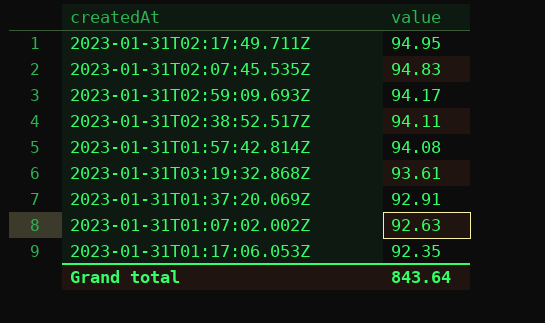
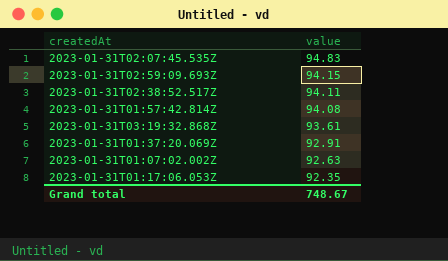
row 2023-01-31T02:17:49.711Z: 94.95 -> none
2023-01-31T02:59:09.693Z | value: 94.17 -> 94.15
Grand total | value: 843.64 -> 748.67

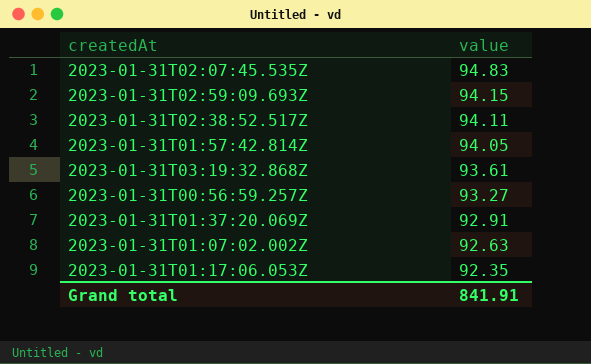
2023-01-31T01:57:42.814Z | value: 94.08 -> 94.05
row 2023-01-31T00:56:59.257Z: none -> 93.27
Grand total | value: 748.67 -> 841.91

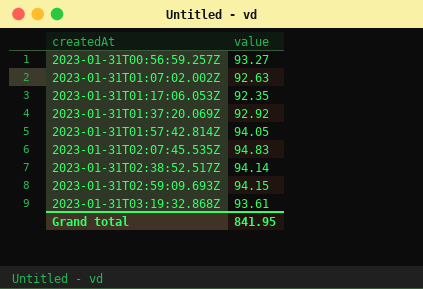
row order: value descending -> createdAt ascending
2023-01-31T01:37:20.069Z | value: 92.91 -> 92.92
2023-01-31T02:38:52.517Z | value: 94.11 -> 94.14
Grand total | value: 841.91 -> 841.95

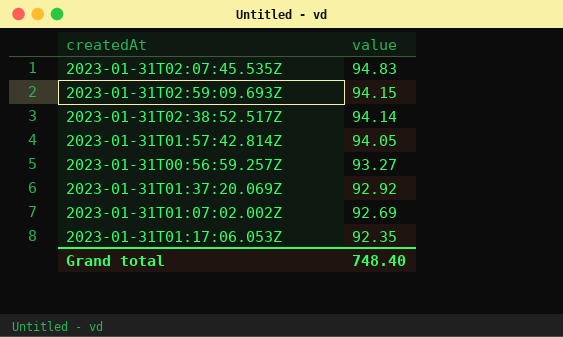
row order: createdAt ascending -> value descending
row 2023-01-31T03:19:32.868Z: 93.61 -> none
2023-01-31T01:07:02.002Z | value: 92.63 -> 92.69
Grand total | value: 841.95 -> 748.40

